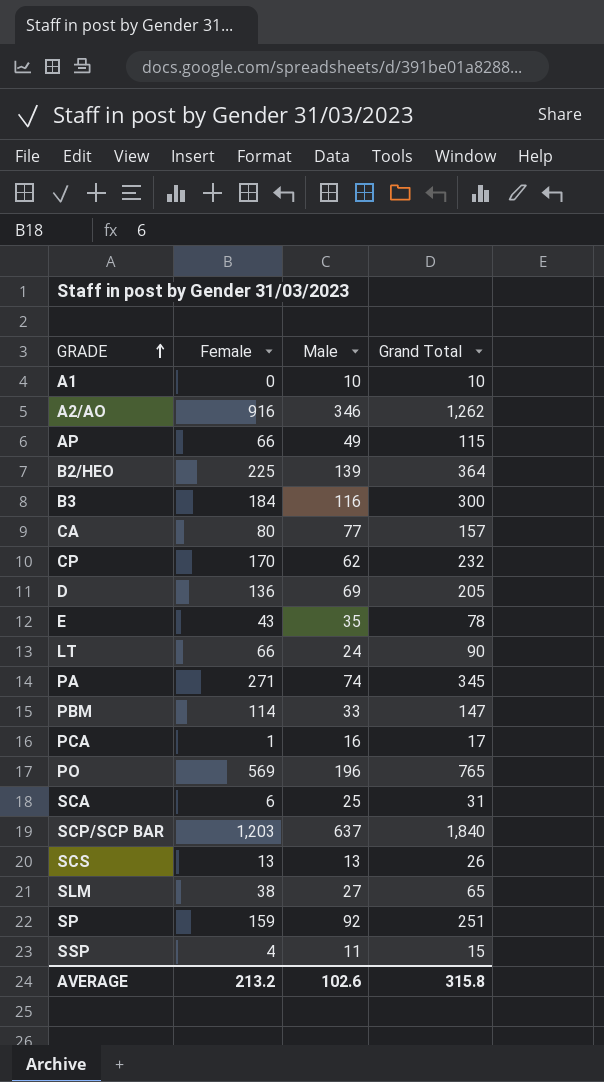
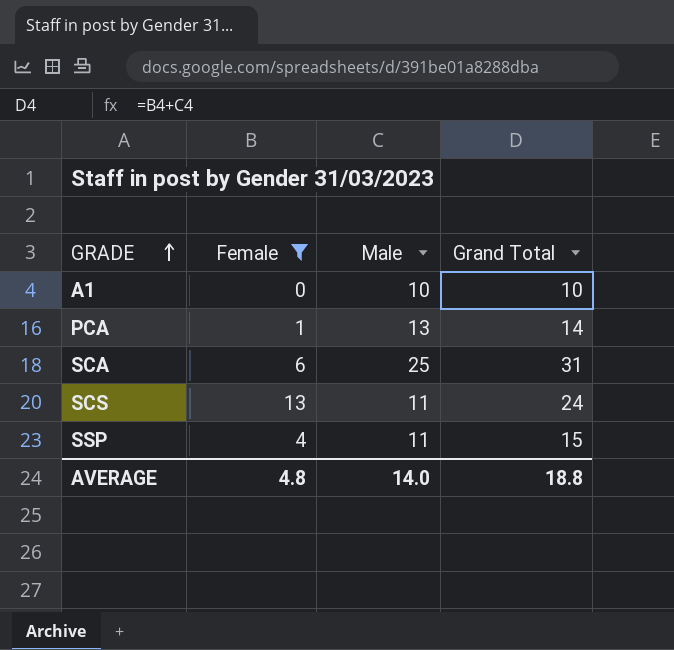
filter: none -> Female <= 13
PCA | Male: 16 -> 13
PCA | Grand Total: 17 -> 14
SCS | Male: 13 -> 11
SCS | Grand Total: 26 -> 24
AVERAGE | Female: 213.2 -> 4.8
AVERAGE | Male: 102.6 -> 14.0
AVERAGE | Grand Total: 315.8 -> 18.8

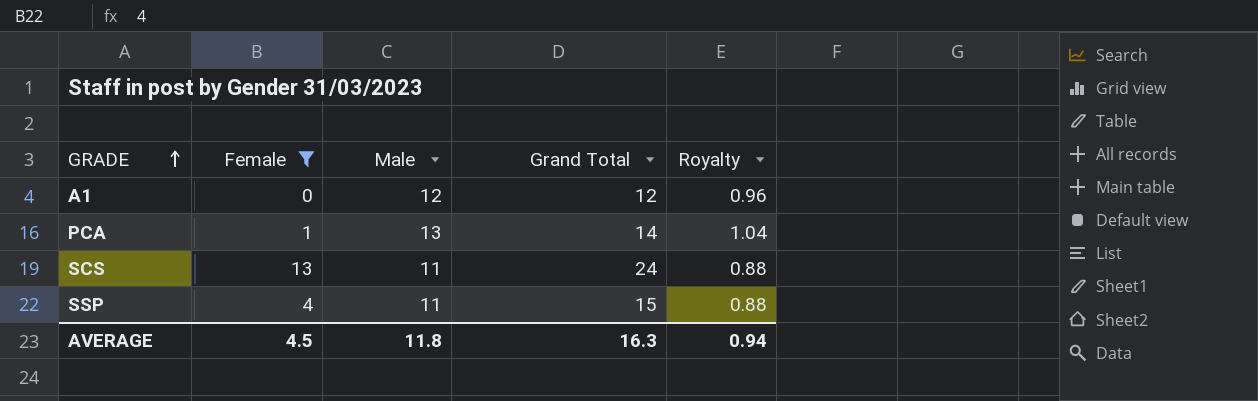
column Royalty | formula: none -> [Male] * 0.08
row SCA: 6 | 25 | 31 -> none
A1 | Male: 10 -> 12
A1 | Grand Total: 10 -> 12
AVERAGE | Female: 4.8 -> 4.5
AVERAGE | Male: 14.0 -> 11.8
AVERAGE | Grand Total: 18.8 -> 16.3

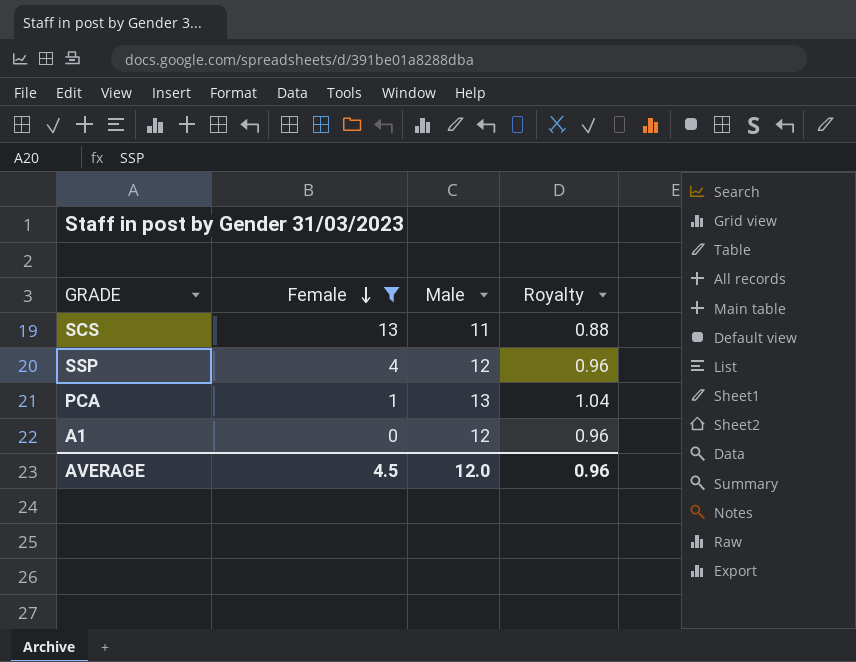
row order: GRADE ascending -> Female descending
column Grand Total | formula: [Female] + [Male] -> none
SSP | Male: 11 -> 12
SSP | Royalty: 0.88 -> 0.96
AVERAGE | Male: 11.8 -> 12.0
AVERAGE | Royalty: 0.94 -> 0.96

